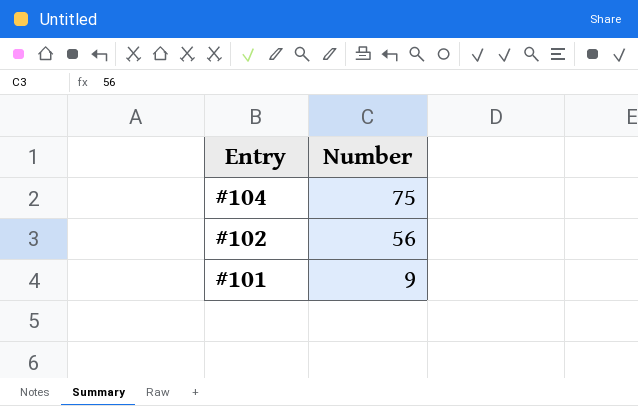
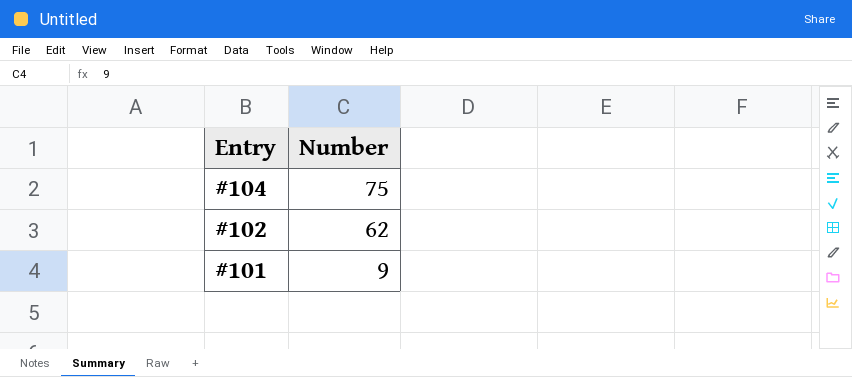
#102 | Number: 56 -> 62

